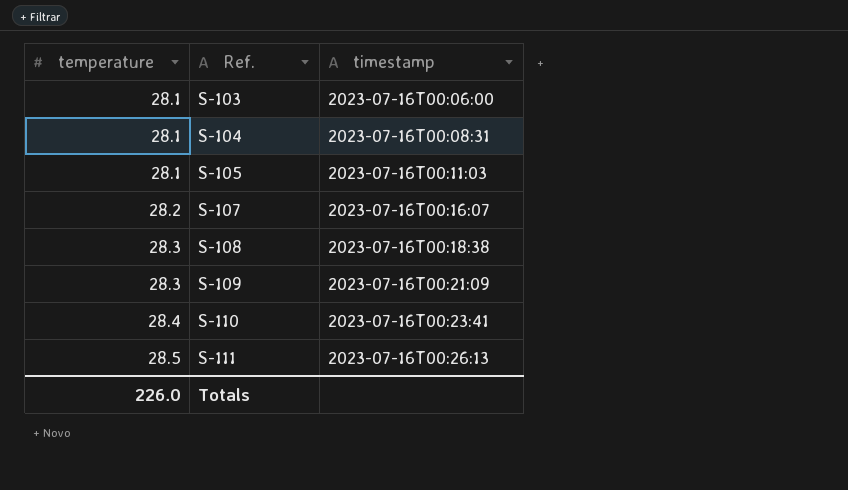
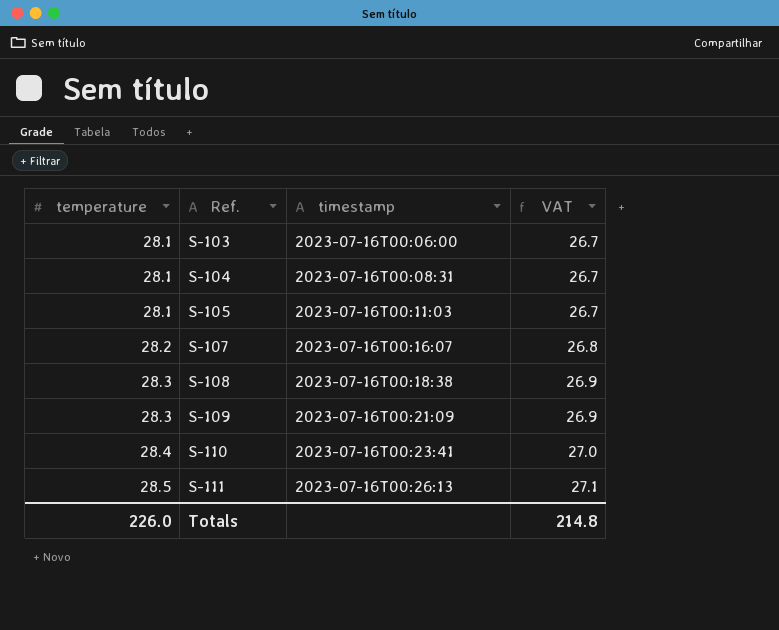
column VAT | formula: none -> [temperature] * 0.95

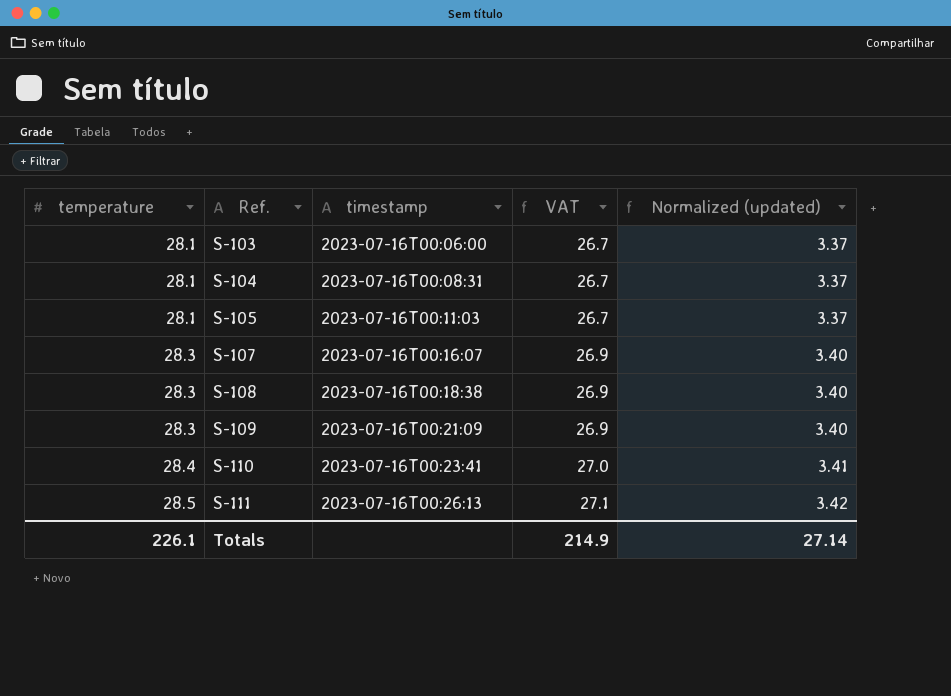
column Normalized (updated) | formula: none -> [temperature] * 0.12
S-107 | temperature: 28.2 -> 28.3
S-107 | VAT: 26.8 -> 26.9
Totals | temperature: 226.0 -> 226.1
Totals | VAT: 214.8 -> 214.9

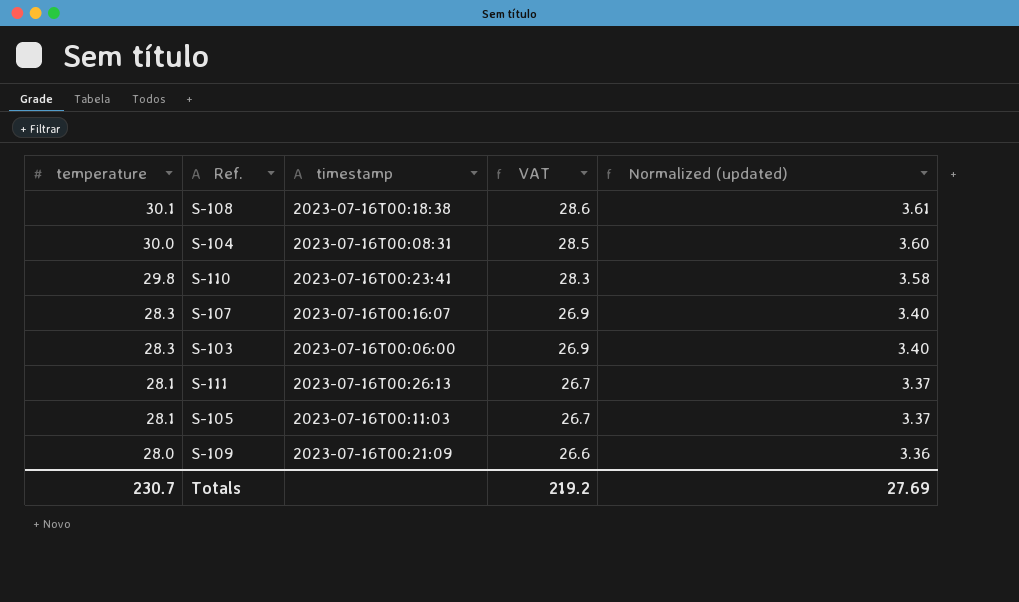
row order: temperature ascending -> temperature descending
S-108 | temperature: 28.3 -> 30.1
S-108 | VAT: 26.9 -> 28.6
S-108 | Normalized (updated): 3.40 -> 3.61
S-104 | temperature: 28.1 -> 30.0
S-104 | VAT: 26.7 -> 28.5
S-104 | Normalized (updated): 3.37 -> 3.60
S-110 | temperature: 28.4 -> 29.8
S-110 | VAT: 27.0 -> 28.3
S-110 | Normalized (updated): 3.41 -> 3.58
S-103 | temperature: 28.1 -> 28.3
S-103 | VAT: 26.7 -> 26.9
S-103 | Normalized (updated): 3.37 -> 3.40
S-111 | temperature: 28.5 -> 28.1
S-111 | VAT: 27.1 -> 26.7
S-111 | Normalized (updated): 3.42 -> 3.37
S-109 | temperature: 28.3 -> 28.0
S-109 | VAT: 26.9 -> 26.6
S-109 | Normalized (updated): 3.40 -> 3.36
Totals | temperature: 226.1 -> 230.7
Totals | VAT: 214.9 -> 219.2
Totals | Normalized (updated): 27.14 -> 27.69

